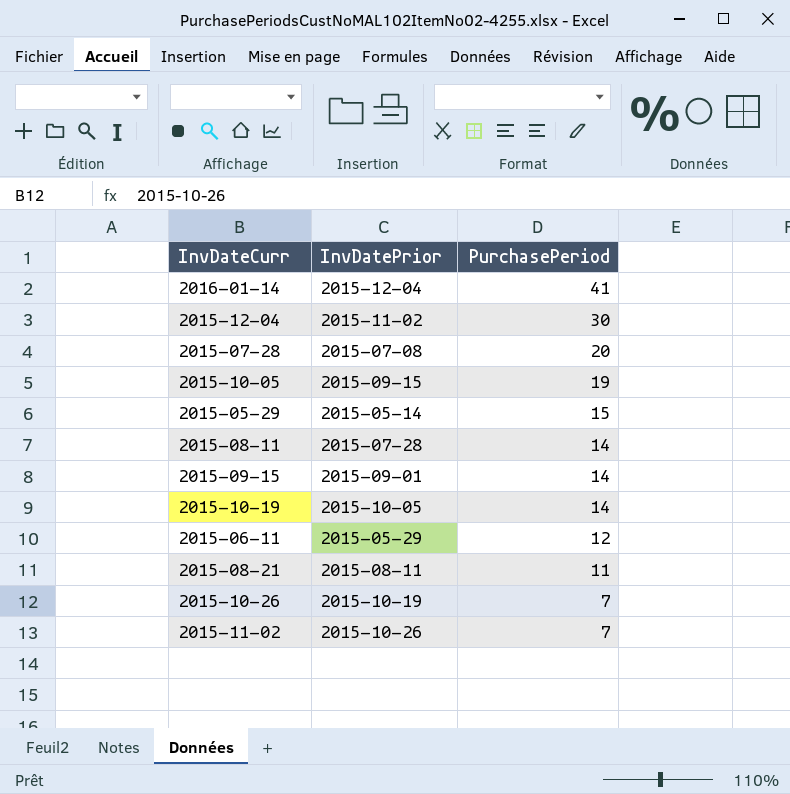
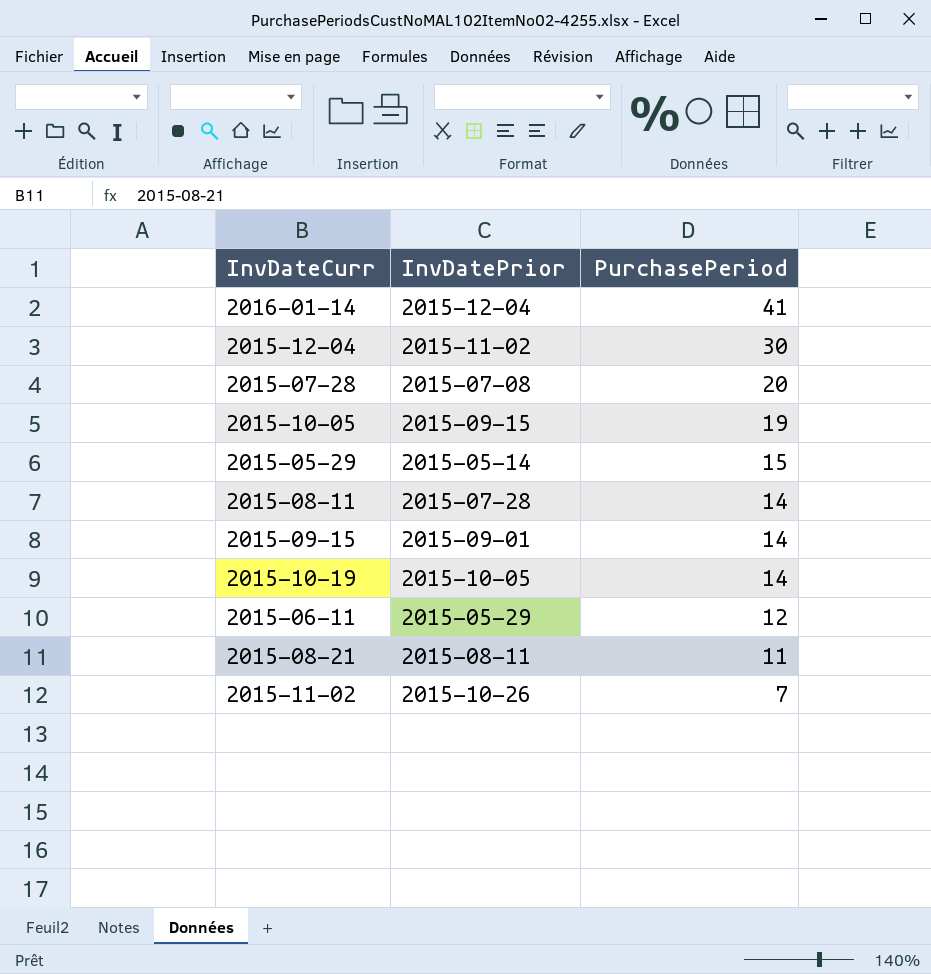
row 2015-10-26: 2015-10-19 | 7 -> none

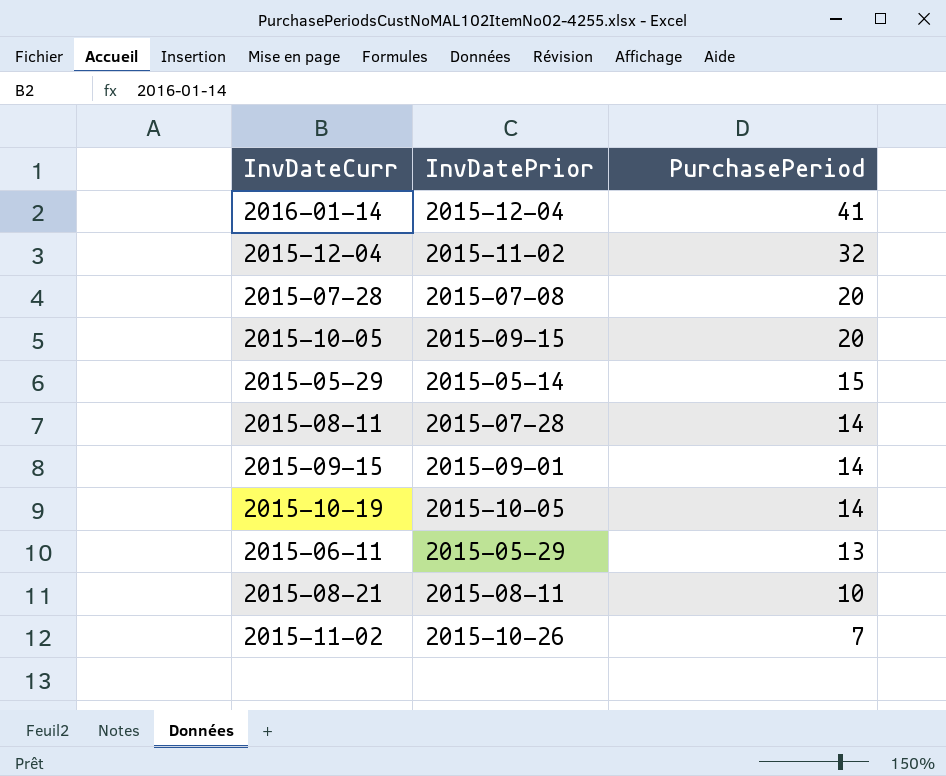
2015-12-04 | PurchasePeriod: 30 -> 32
2015-10-05 | PurchasePeriod: 19 -> 20
2015-06-11 | PurchasePeriod: 12 -> 13
2015-08-21 | PurchasePeriod: 11 -> 10

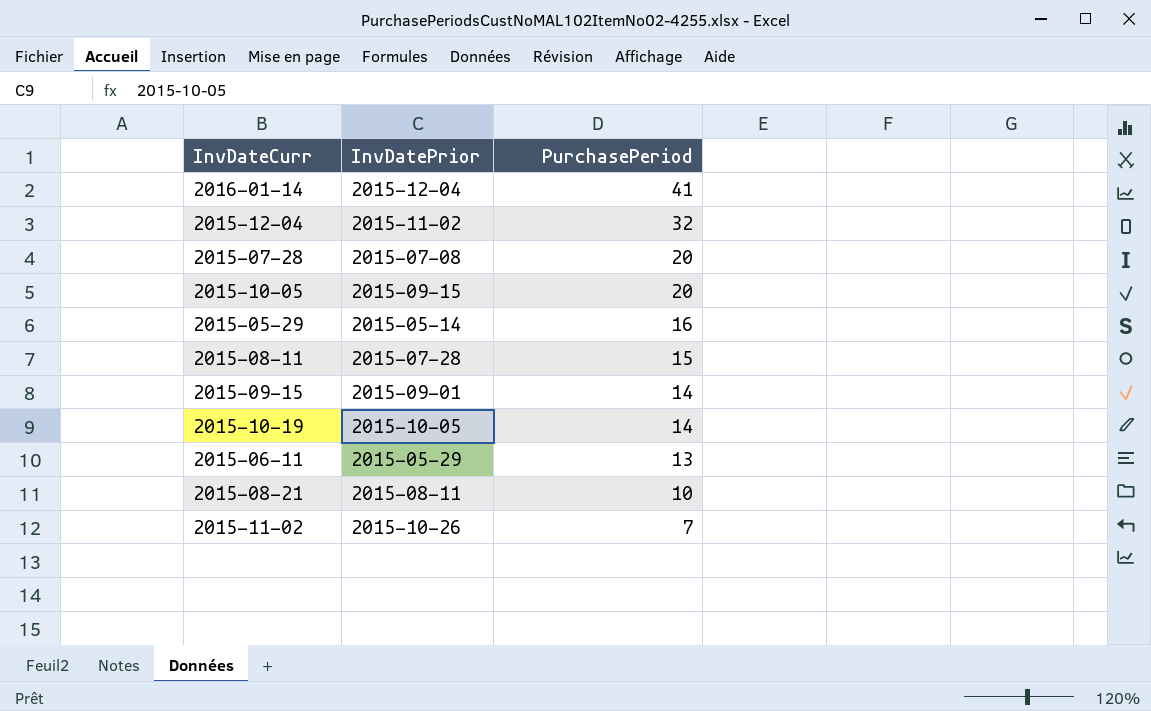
2015-05-29 | PurchasePeriod: 15 -> 16
2015-08-11 | PurchasePeriod: 14 -> 15

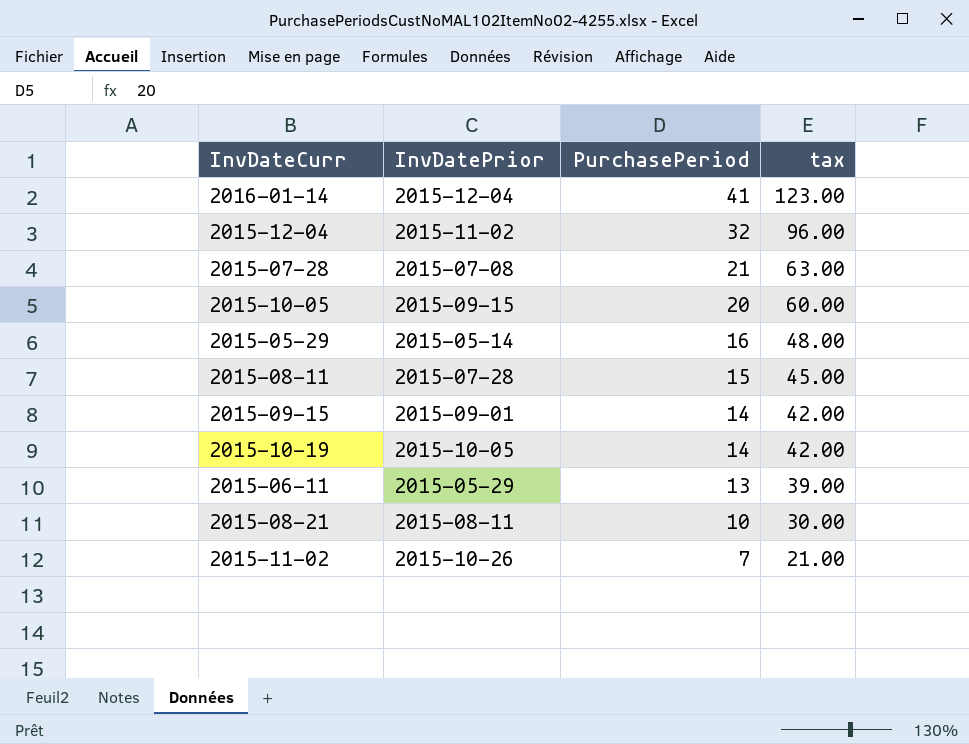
column tax | formula: none -> [PurchasePeriod] * 3
2015-07-28 | PurchasePeriod: 20 -> 21

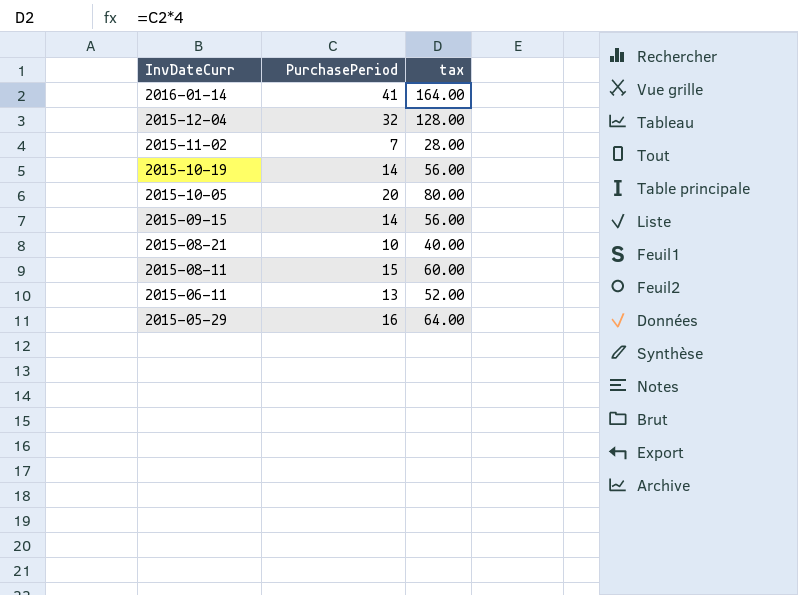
row order: PurchasePeriod descending -> InvDateCurr descending
column InvDatePrior | position: 2 -> none
column tax | formula: [PurchasePeriod] * 3 -> [PurchasePeriod] * 4
row 2015-07-28: 2015-07-08 | 21 | 63.00 -> none

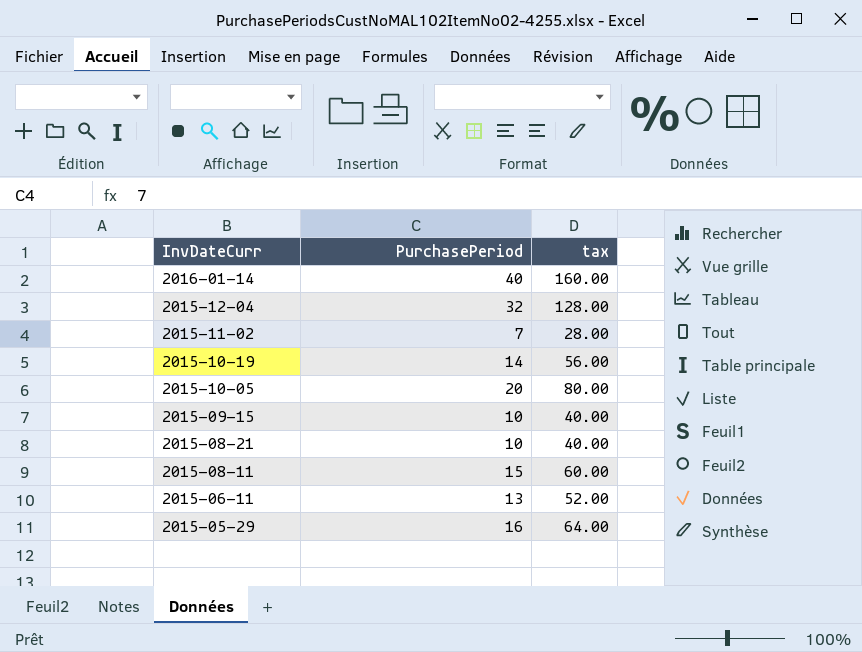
2016-01-14 | PurchasePeriod: 41 -> 40
2016-01-14 | tax: 164.00 -> 160.00
2015-09-15 | PurchasePeriod: 14 -> 10
2015-09-15 | tax: 56.00 -> 40.00

